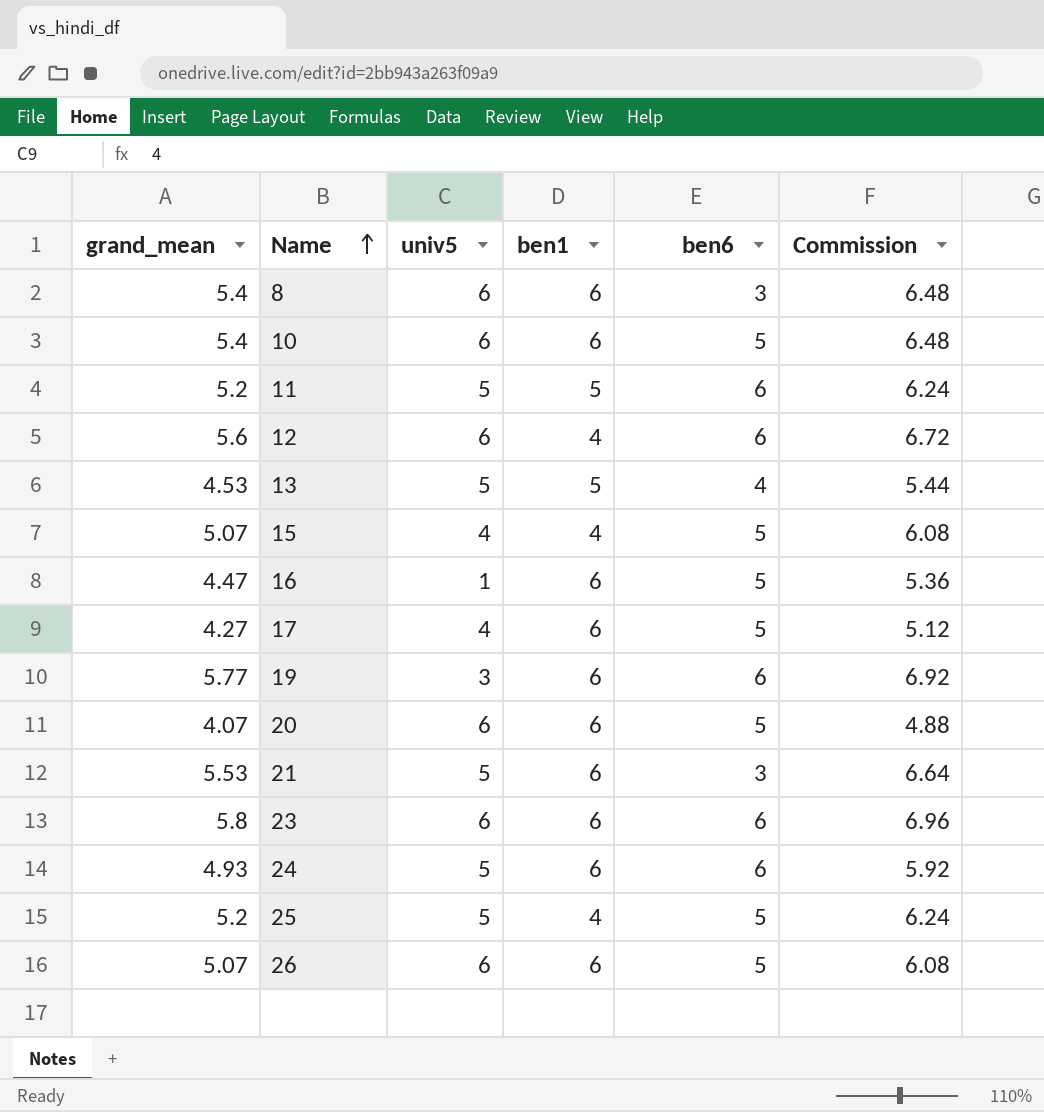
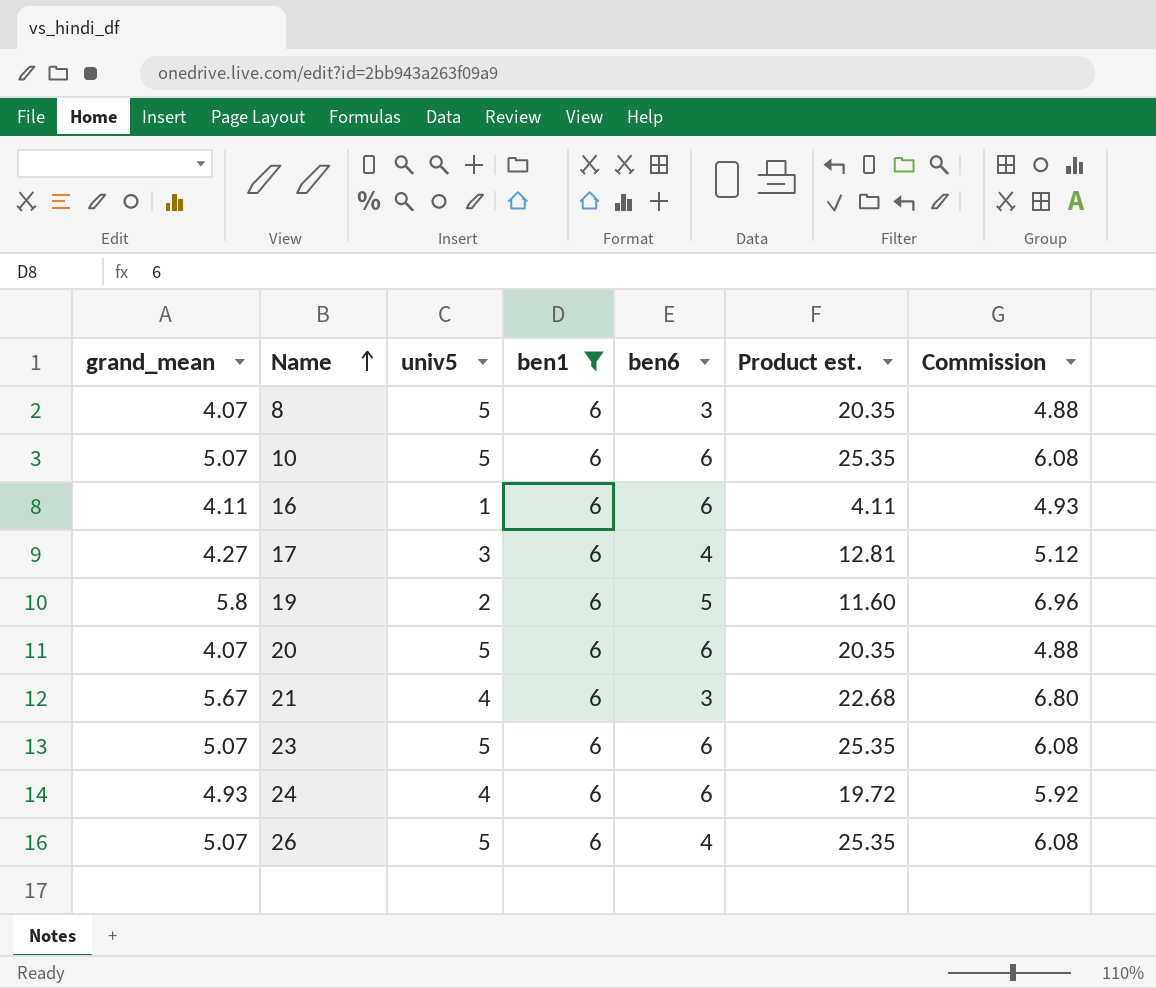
filter: none -> ben1 = 6
column Product est. | formula: none -> [grand_mean] * [univ5]
8 | grand_mean: 5.4 -> 4.07
8 | univ5: 6 -> 5
8 | Commission: 6.48 -> 4.88
10 | grand_mean: 5.4 -> 5.07
10 | univ5: 6 -> 5
10 | ben6: 5 -> 6
10 | Commission: 6.48 -> 6.08
16 | grand_mean: 4.47 -> 4.11
16 | ben6: 5 -> 6
16 | Commission: 5.36 -> 4.93
17 | univ5: 4 -> 3
17 | ben6: 5 -> 4
19 | grand_mean: 5.77 -> 5.8
19 | univ5: 3 -> 2
19 | ben6: 6 -> 5
19 | Commission: 6.92 -> 6.96
20 | univ5: 6 -> 5
20 | ben6: 5 -> 6
21 | grand_mean: 5.53 -> 5.67
21 | univ5: 5 -> 4
21 | Commission: 6.64 -> 6.80
23 | grand_mean: 5.8 -> 5.07
23 | univ5: 6 -> 5
23 | Commission: 6.96 -> 6.08
24 | univ5: 5 -> 4
26 | univ5: 6 -> 5
26 | ben6: 5 -> 4

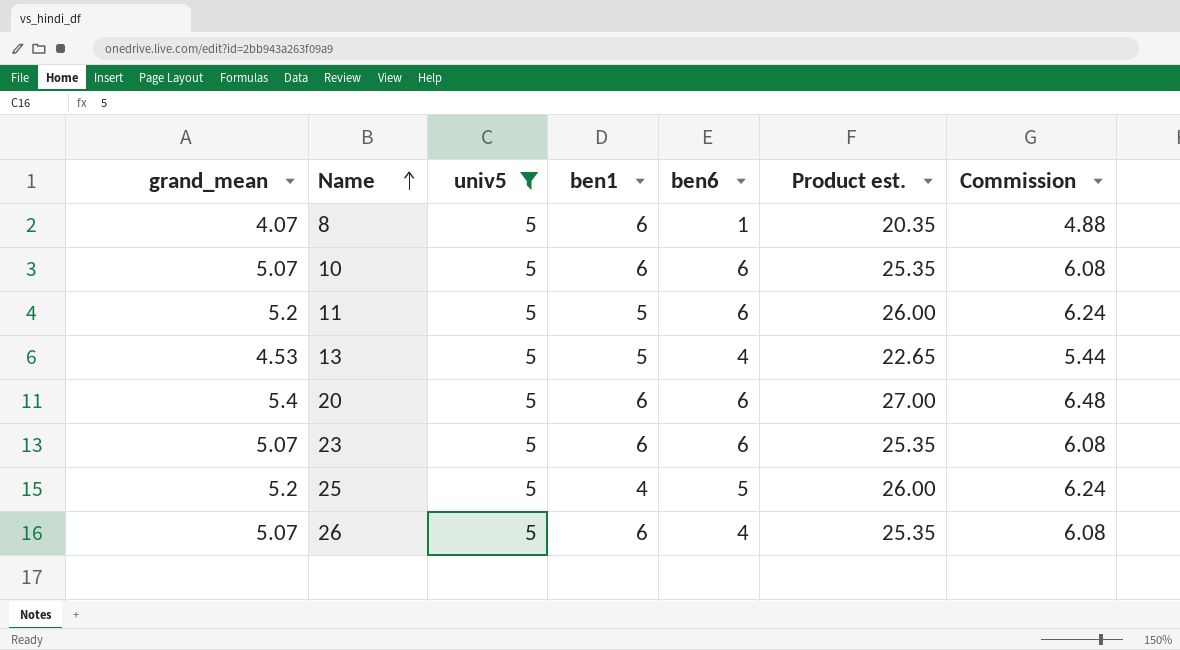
filter: ben1 = 6 -> univ5 = 5
8 | ben6: 3 -> 1
20 | grand_mean: 4.07 -> 5.4
20 | Product est.: 20.35 -> 27.00
20 | Commission: 4.88 -> 6.48

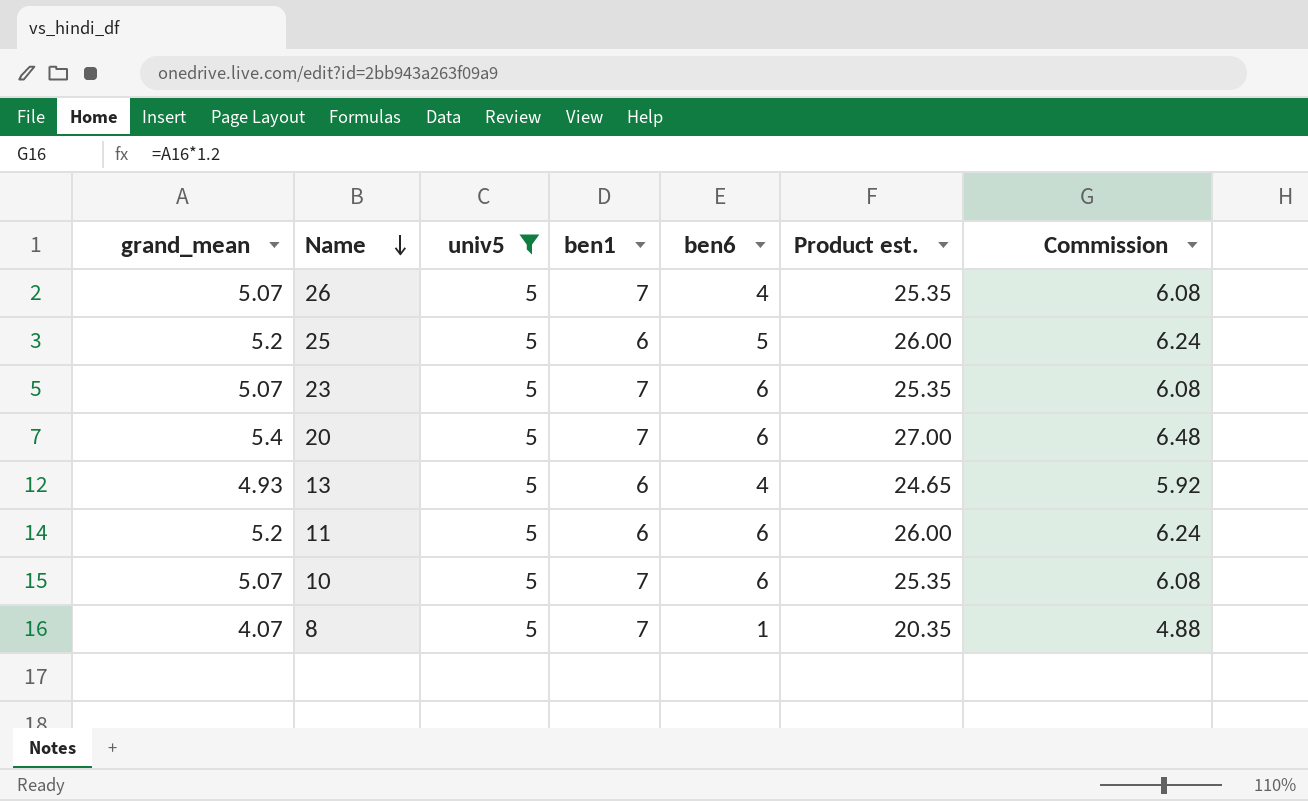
row order: Name ascending -> Name descending
26 | ben1: 6 -> 7
25 | ben1: 4 -> 6
23 | ben1: 6 -> 7
20 | ben1: 6 -> 7
13 | grand_mean: 4.53 -> 4.93
13 | ben1: 5 -> 6
13 | Product est.: 22.65 -> 24.65
13 | Commission: 5.44 -> 5.92
11 | ben1: 5 -> 6
10 | ben1: 6 -> 7
8 | ben1: 6 -> 7

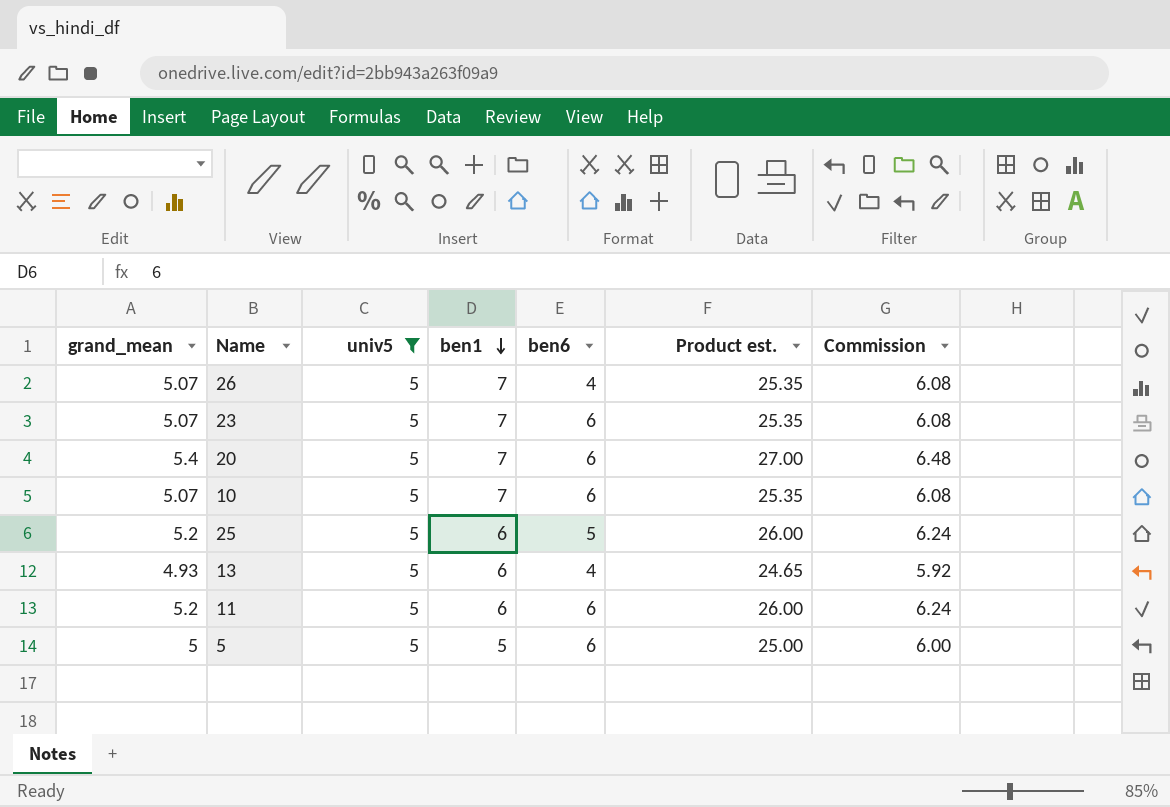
row order: Name descending -> ben1 descending
row 8: 4.07 | 5 | 7 | 1 | 20.35 | 4.88 -> none
row 5: none -> 5 | 5 | 5 | 6 | 25.00 | 6.00

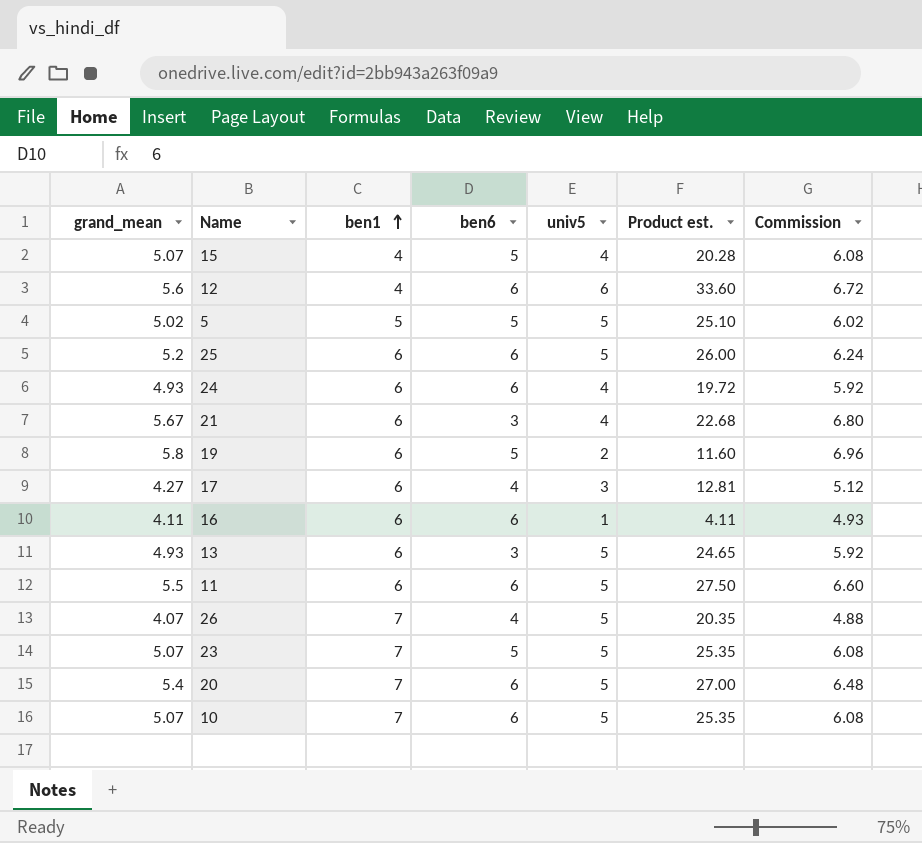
filter: univ5 = 5 -> none
row order: ben1 descending -> ben1 ascending
column univ5 | position: 3 -> 5
5 | grand_mean: 5 -> 5.02
5 | ben6: 6 -> 5
5 | Product est.: 25.00 -> 25.10
5 | Commission: 6.00 -> 6.02
25 | ben6: 5 -> 6
13 | ben6: 4 -> 3
11 | grand_mean: 5.2 -> 5.5
11 | Product est.: 26.00 -> 27.50
11 | Commission: 6.24 -> 6.60
26 | grand_mean: 5.07 -> 4.07
26 | Product est.: 25.35 -> 20.35
26 | Commission: 6.08 -> 4.88
23 | ben6: 6 -> 5

